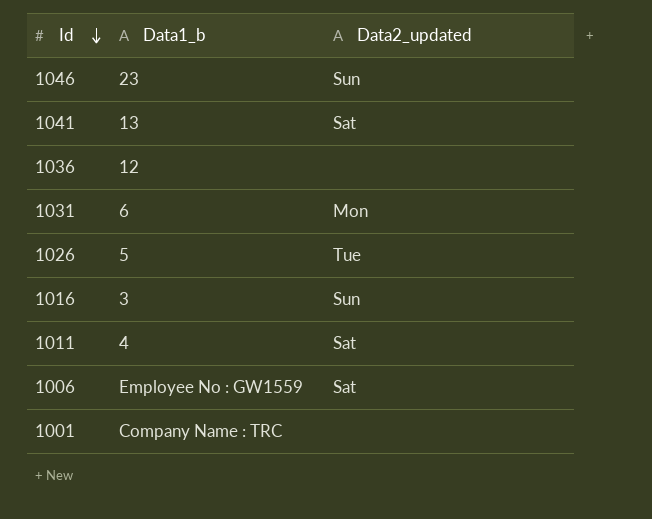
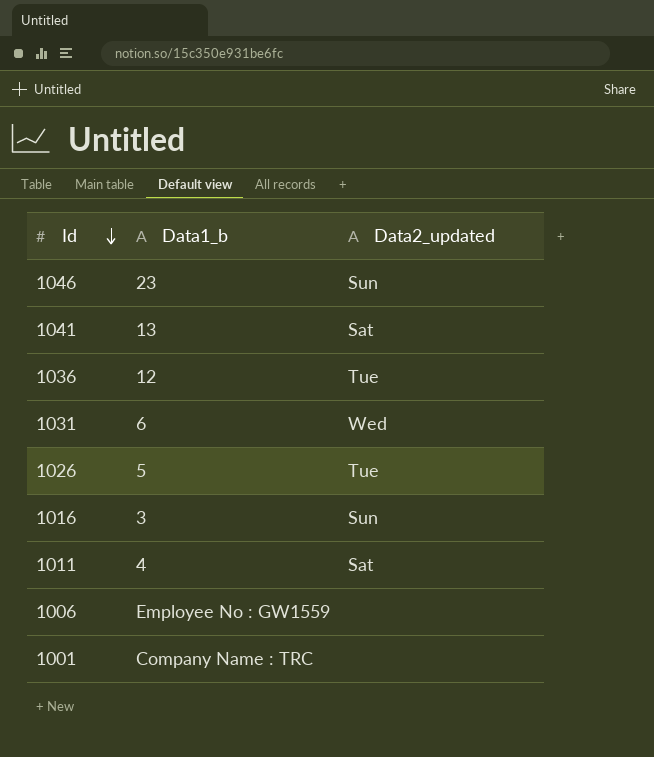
1036 | Data2_updated: none -> Tue
1031 | Data2_updated: Mon -> Wed
1006 | Data2_updated: Sat -> none

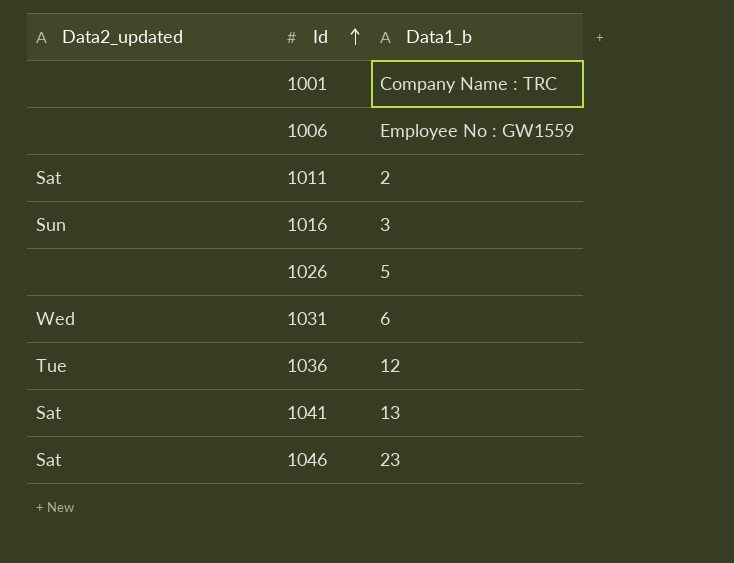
row order: Id descending -> Id ascending
column Data2_updated | position: 3 -> 1
1011 | Data1_b: 4 -> 2
1026 | Data2_updated: Tue -> none
1046 | Data2_updated: Sun -> Sat

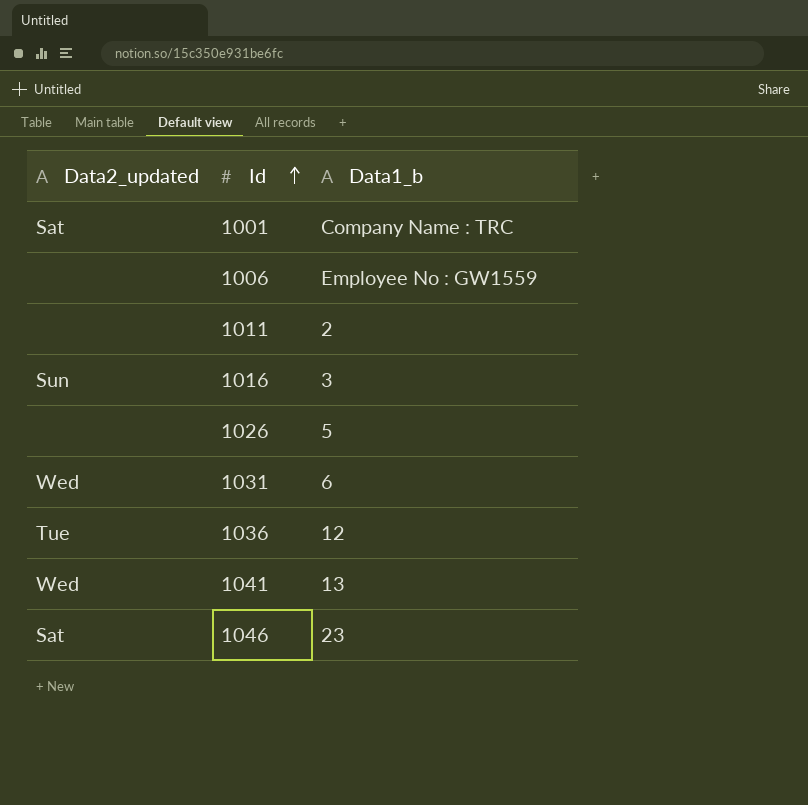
1001 | Data2_updated: none -> Sat
1011 | Data2_updated: Sat -> none
1041 | Data2_updated: Sat -> Wed

